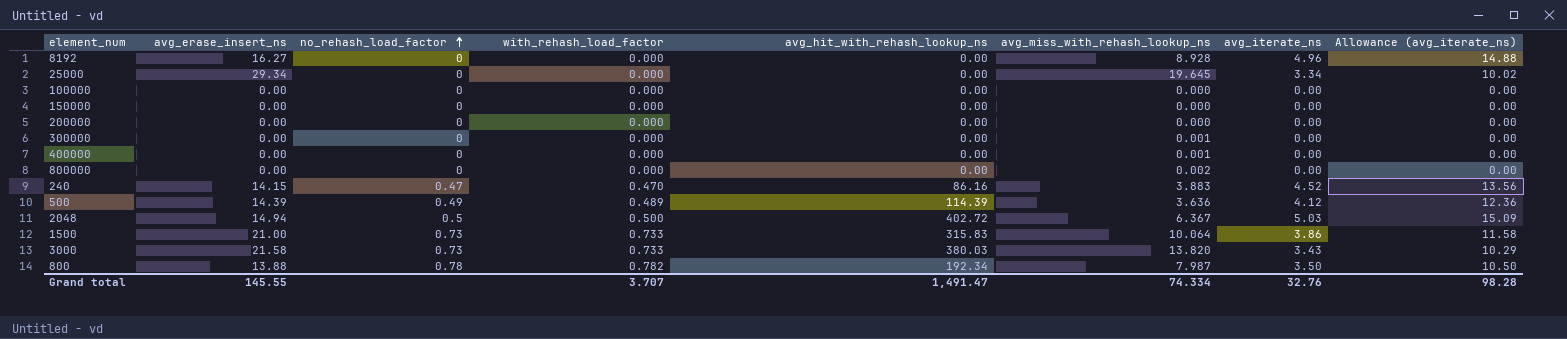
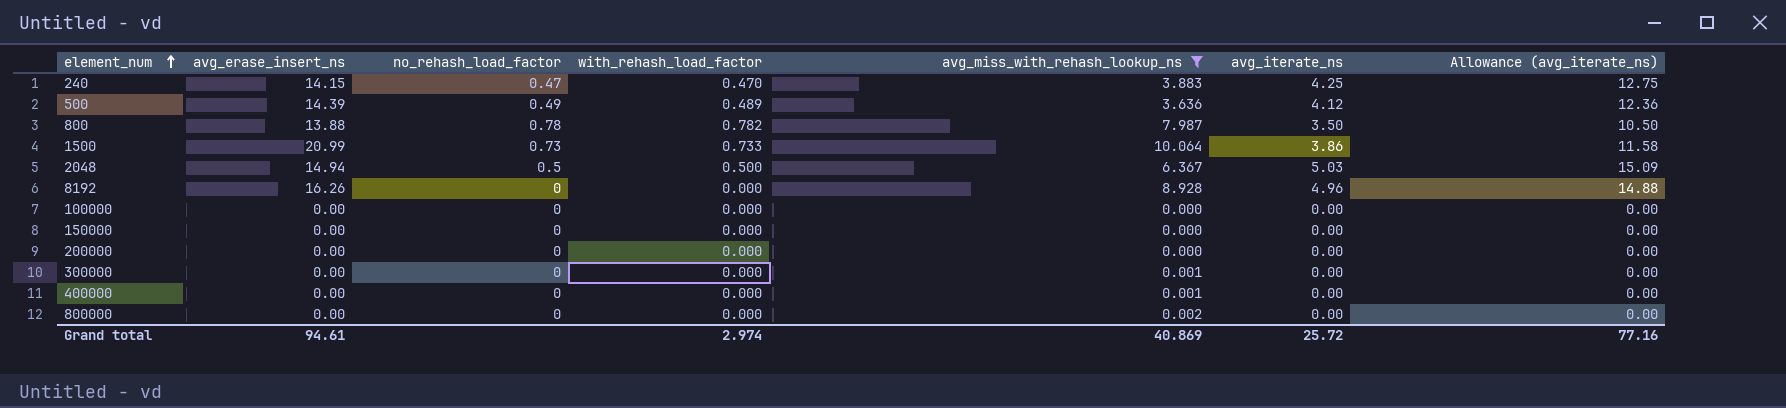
filter: none -> avg_miss_with_rehash_lookup_ns <= 10.064
row order: no_rehash_load_factor ascending -> element_num ascending
column avg_hit_with_rehash_lookup_ns | position: 5 -> none
240 | avg_iterate_ns: 4.52 -> 4.25
240 | Allowance (avg_iterate_ns): 13.56 -> 12.75
1500 | avg_erase_insert_ns: 21.00 -> 20.99
8192 | avg_erase_insert_ns: 16.27 -> 16.26
Grand total | avg_erase_insert_ns: 145.55 -> 94.61
Grand total | with_rehash_load_factor: 3.707 -> 2.974
Grand total | avg_miss_with_rehash_lookup_ns: 74.334 -> 40.869
Grand total | avg_iterate_ns: 32.76 -> 25.72
Grand total | Allowance (avg_iterate_ns): 98.28 -> 77.16

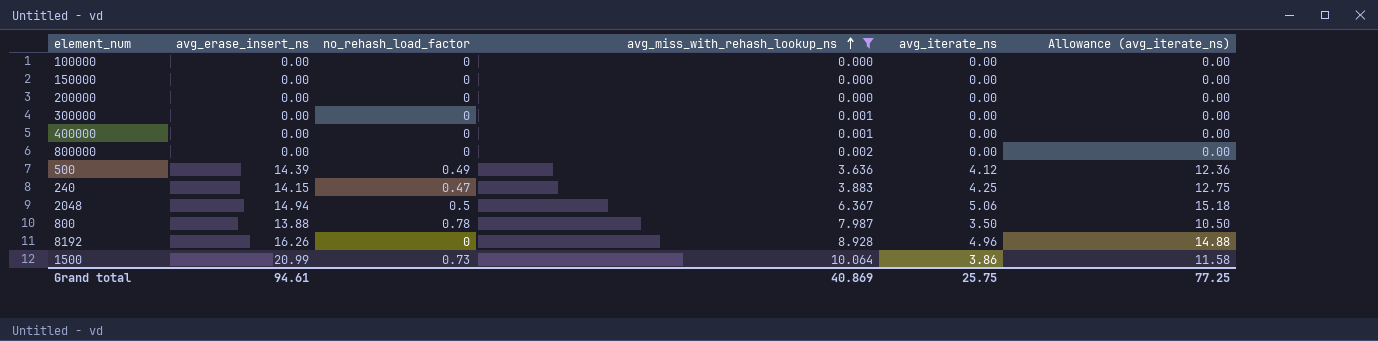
row order: element_num ascending -> avg_miss_with_rehash_lookup_ns ascending
column with_rehash_load_factor | position: 4 -> none
2048 | avg_iterate_ns: 5.03 -> 5.06
2048 | Allowance (avg_iterate_ns): 15.09 -> 15.18
Grand total | avg_iterate_ns: 25.72 -> 25.75
Grand total | Allowance (avg_iterate_ns): 77.16 -> 77.25

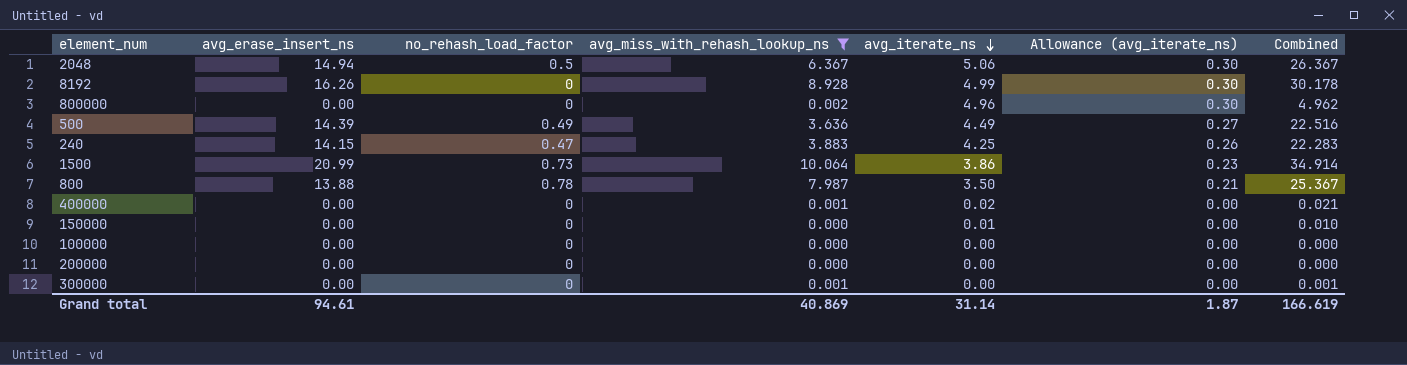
row order: avg_miss_with_rehash_lookup_ns ascending -> avg_iterate_ns descending
column Allowance (avg_iterate_ns) | formula: [avg_iterate_ns] * 3 -> [avg_iterate_ns] * 0.06
column Combined | formula: none -> [avg_erase_insert_ns] + [avg_miss_with_rehash_lookup_ns] + [avg_iterate_ns]
8192 | avg_iterate_ns: 4.96 -> 4.99
800000 | avg_iterate_ns: 0.00 -> 4.96
500 | avg_iterate_ns: 4.12 -> 4.49
400000 | avg_iterate_ns: 0.00 -> 0.02
150000 | avg_iterate_ns: 0.00 -> 0.01
Grand total | avg_iterate_ns: 25.75 -> 31.14
Grand total | Allowance (avg_iterate_ns): 77.25 -> 1.87

